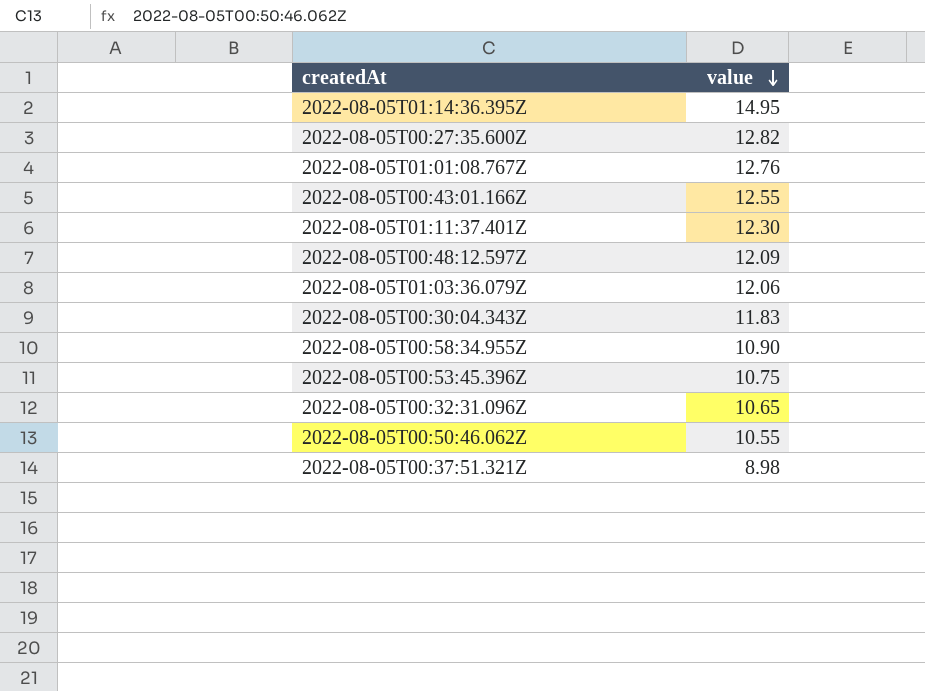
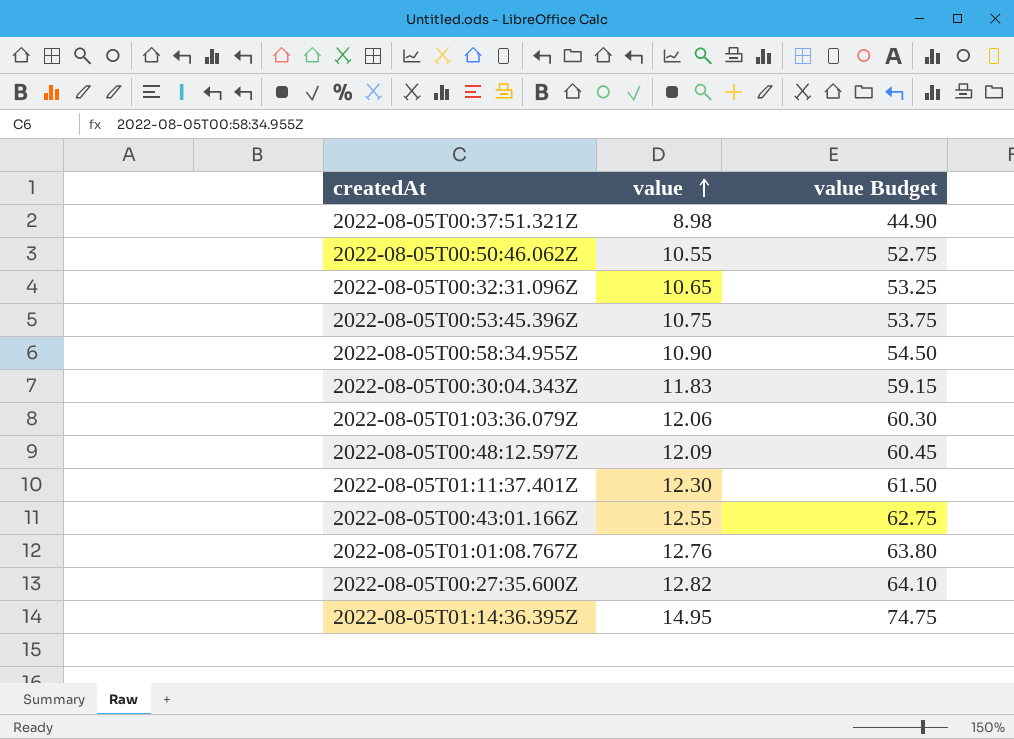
row order: value descending -> value ascending
column value Budget | formula: none -> [value] * 5

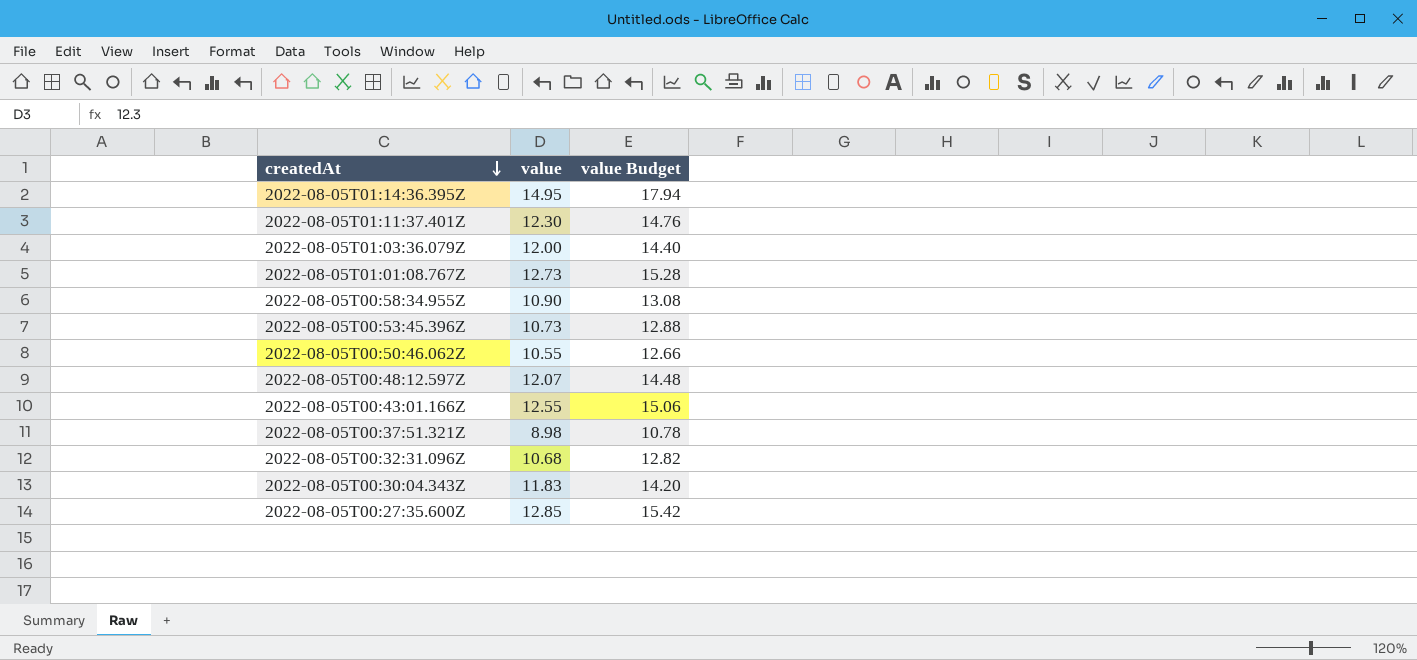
row order: value ascending -> createdAt descending
column value Budget | formula: [value] * 5 -> [value] * 1.2
2022-08-05T01:03:36.079Z | value: 12.06 -> 12.00
2022-08-05T01:01:08.767Z | value: 12.76 -> 12.73
2022-08-05T00:53:45.396Z | value: 10.75 -> 10.73
2022-08-05T00:48:12.597Z | value: 12.09 -> 12.07
2022-08-05T00:32:31.096Z | value: 10.65 -> 10.68
2022-08-05T00:27:35.600Z | value: 12.82 -> 12.85

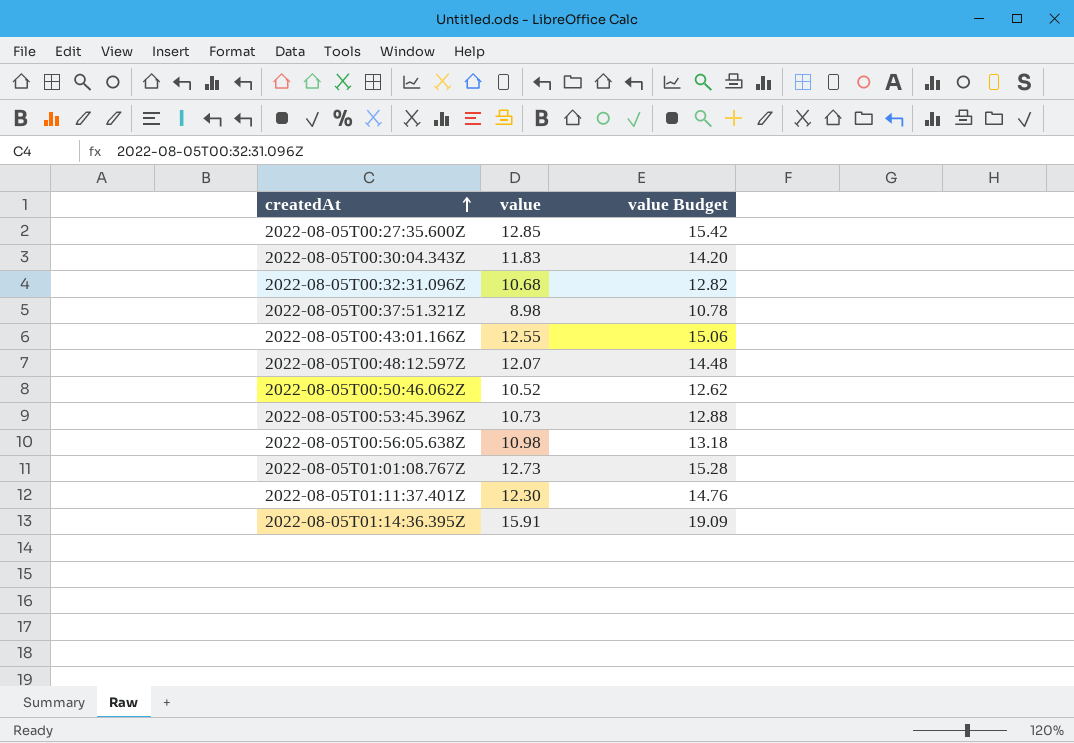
row order: createdAt descending -> createdAt ascending
row 2022-08-05T01:03:36.079Z: 12.00 | 14.40 -> none
row 2022-08-05T00:58:34.955Z: 10.90 | 13.08 -> none
2022-08-05T00:50:46.062Z | value: 10.55 -> 10.52
2022-08-05T00:50:46.062Z | value Budget: 12.66 -> 12.62
row 2022-08-05T00:56:05.638Z: none -> 10.98 | 13.18
2022-08-05T01:14:36.395Z | value: 14.95 -> 15.91
2022-08-05T01:14:36.395Z | value Budget: 17.94 -> 19.09

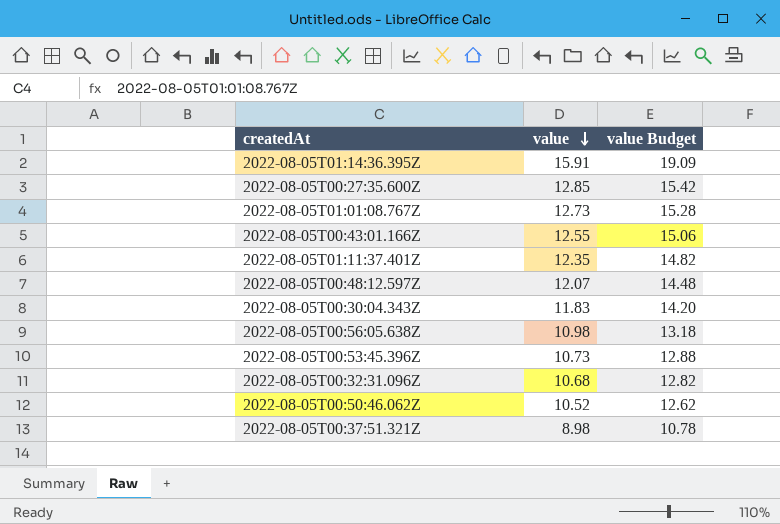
row order: createdAt ascending -> value descending
2022-08-05T01:11:37.401Z | value: 12.30 -> 12.35
2022-08-05T01:11:37.401Z | value Budget: 14.76 -> 14.82

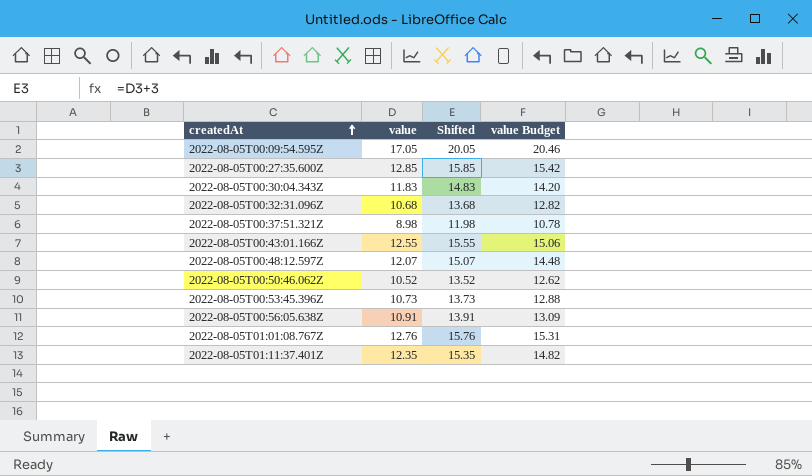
row order: value descending -> createdAt ascending
column Shifted | formula: none -> [value] + 3
row 2022-08-05T01:14:36.395Z: 15.91 | 19.09 -> none
row 2022-08-05T00:09:54.595Z: none -> 17.05 | 20.05 | 20.46
2022-08-05T00:56:05.638Z | value: 10.98 -> 10.91
2022-08-05T00:56:05.638Z | value Budget: 13.18 -> 13.09
2022-08-05T01:01:08.767Z | value: 12.73 -> 12.76
2022-08-05T01:01:08.767Z | value Budget: 15.28 -> 15.31

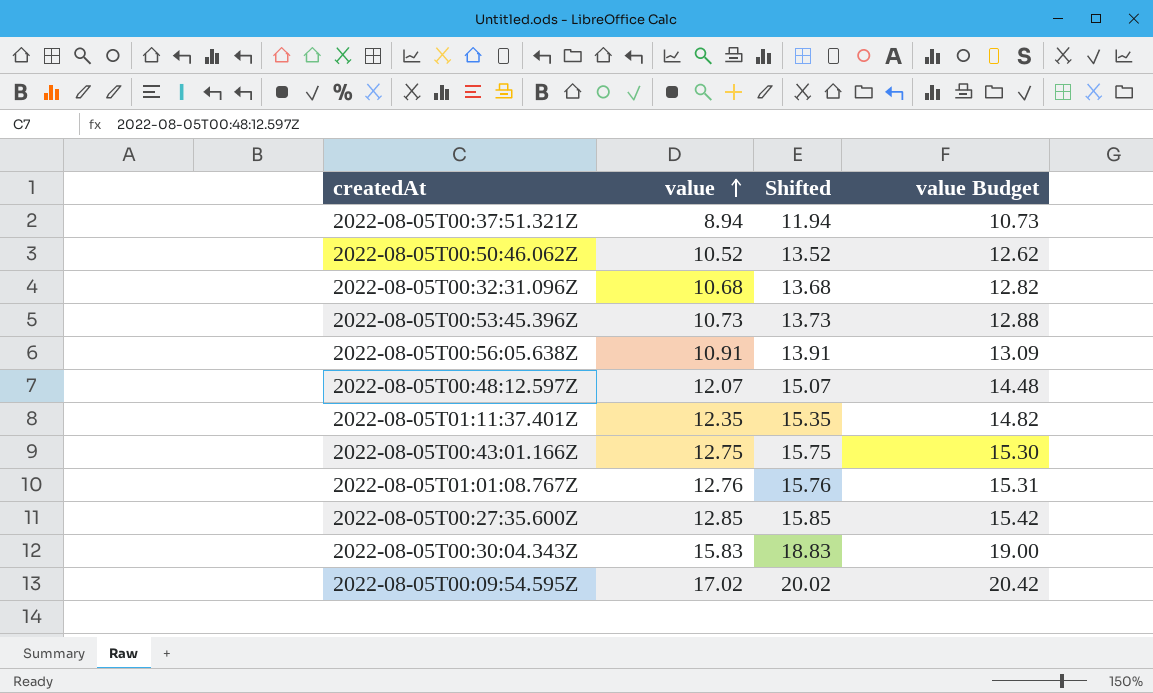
row order: createdAt ascending -> value ascending
2022-08-05T00:37:51.321Z | value: 8.98 -> 8.94
2022-08-05T00:37:51.321Z | Shifted: 11.98 -> 11.94
2022-08-05T00:37:51.321Z | value Budget: 10.78 -> 10.73
2022-08-05T00:43:01.166Z | value: 12.55 -> 12.75
2022-08-05T00:43:01.166Z | Shifted: 15.55 -> 15.75
2022-08-05T00:43:01.166Z | value Budget: 15.06 -> 15.30
2022-08-05T00:30:04.343Z | value: 11.83 -> 15.83
2022-08-05T00:30:04.343Z | Shifted: 14.83 -> 18.83
2022-08-05T00:30:04.343Z | value Budget: 14.20 -> 19.00
2022-08-05T00:09:54.595Z | value: 17.05 -> 17.02
2022-08-05T00:09:54.595Z | Shifted: 20.05 -> 20.02
2022-08-05T00:09:54.595Z | value Budget: 20.46 -> 20.42

